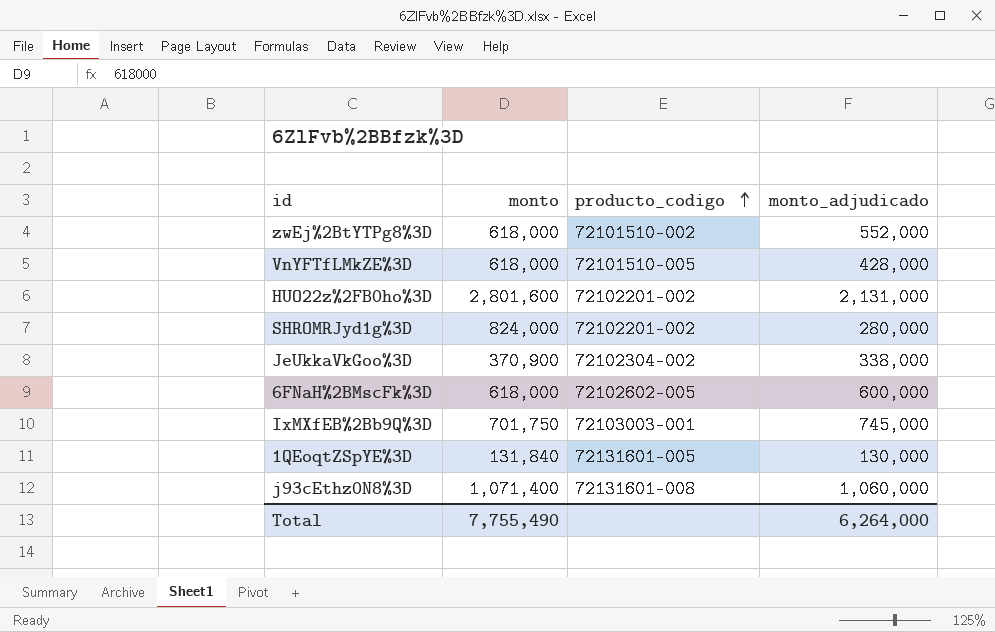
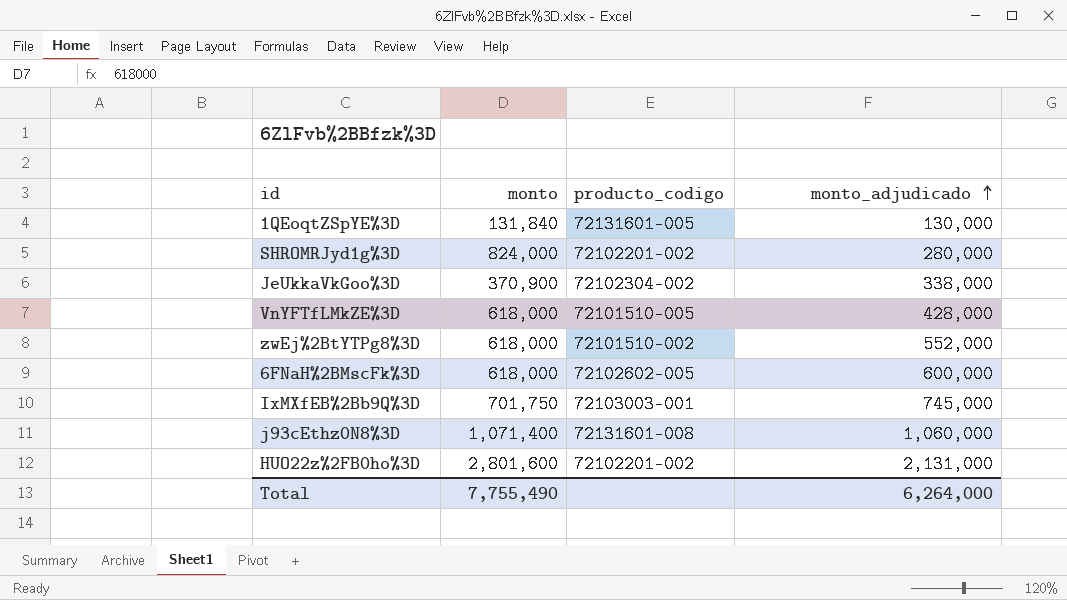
row order: producto_codigo ascending -> monto_adjudicado ascending

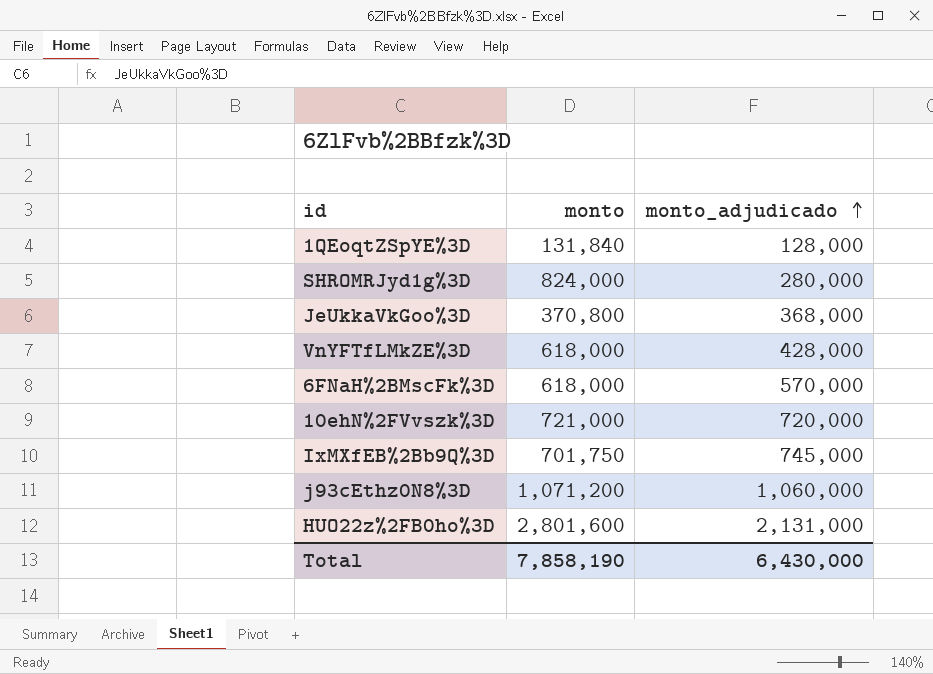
column producto_codigo | position: 3 -> none
row zwEj%2BtYTPg8%3D: 618,000 | 72101510-002 | 552,000 -> none
1QEoqtZSpYE%3D | monto_adjudicado: 130,000 -> 128,000
JeUkkaVkGoo%3D | monto: 370,900 -> 370,800
JeUkkaVkGoo%3D | monto_adjudicado: 338,000 -> 368,000
6FNaH%2BMscFk%3D | monto_adjudicado: 600,000 -> 570,000
row 10ehN%2FVvszk%3D: none -> 721,000 | 720,000
j93cEthz0N8%3D | monto: 1,071,400 -> 1,071,200
Total | monto: 7,755,490 -> 7,858,190
Total | monto_adjudicado: 6,264,000 -> 6,430,000

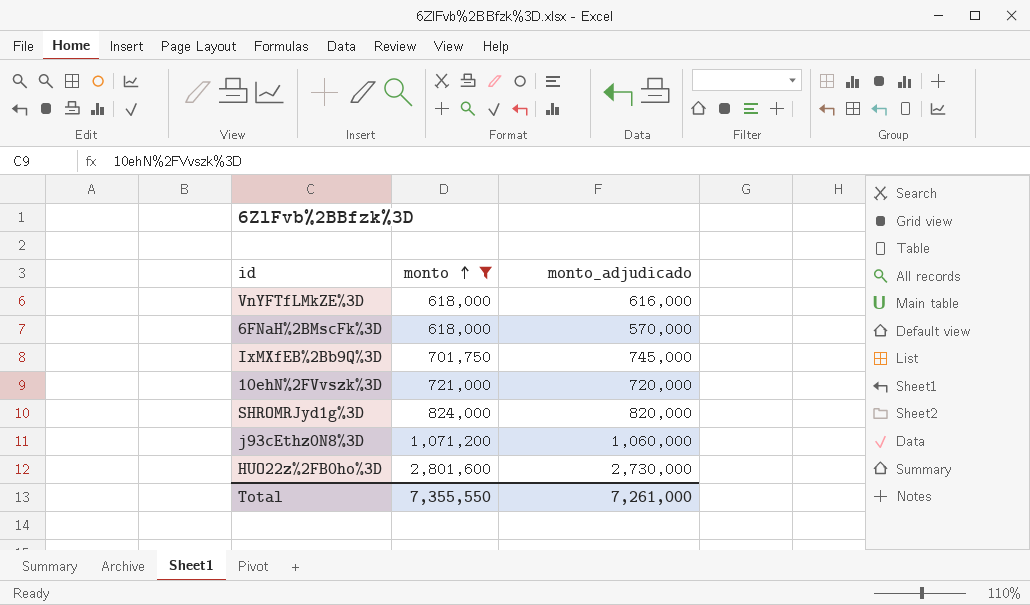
filter: none -> monto >= 618,000
row order: monto_adjudicado ascending -> monto ascending
VnYFTfLMkZE%3D | monto_adjudicado: 428,000 -> 616,000
SHROMRJyd1g%3D | monto_adjudicado: 280,000 -> 820,000
HUO22z%2FB0ho%3D | monto_adjudicado: 2,131,000 -> 2,730,000
Total | monto: 7,858,190 -> 7,355,550
Total | monto_adjudicado: 6,430,000 -> 7,261,000

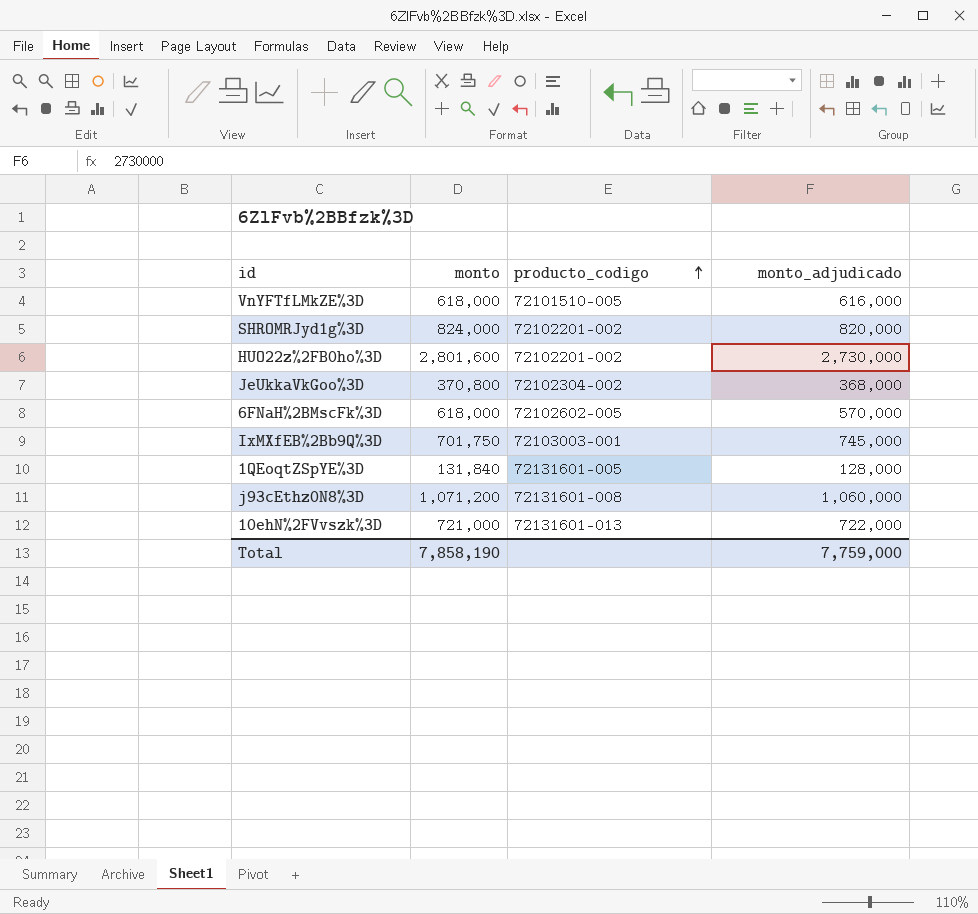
filter: monto >= 618,000 -> none
row order: monto ascending -> producto_codigo ascending
column producto_codigo | position: none -> 3
10ehN%2FVvszk%3D | monto_adjudicado: 720,000 -> 722,000
Total | monto: 7,355,550 -> 7,858,190
Total | monto_adjudicado: 7,261,000 -> 7,759,000

